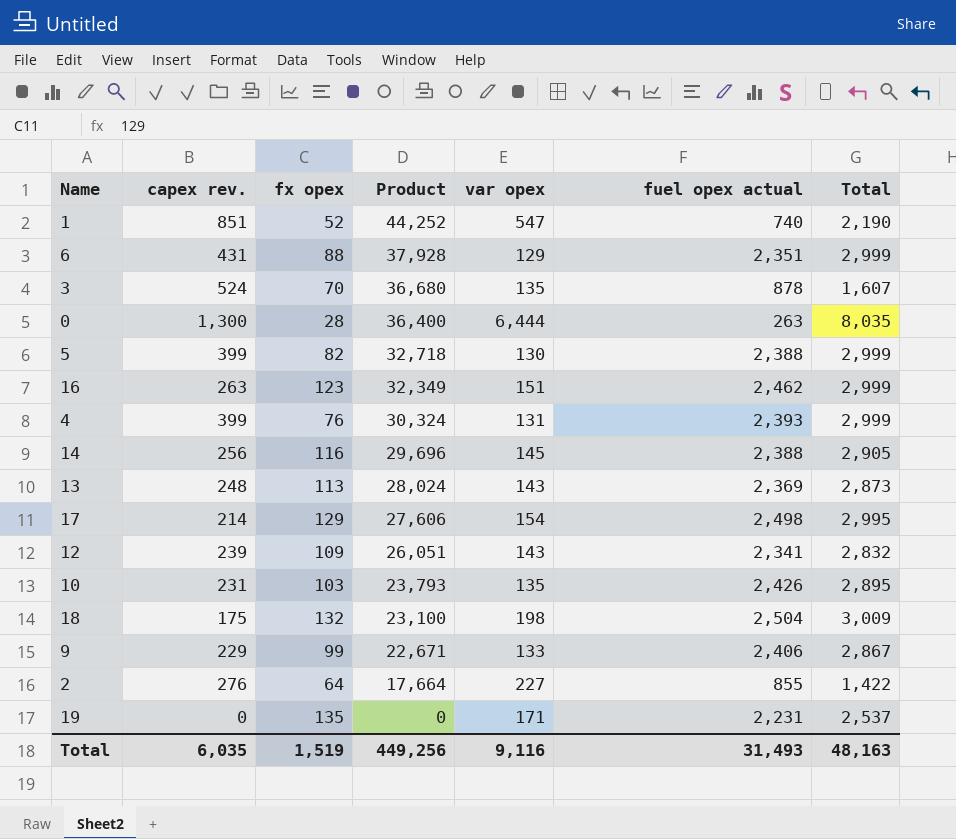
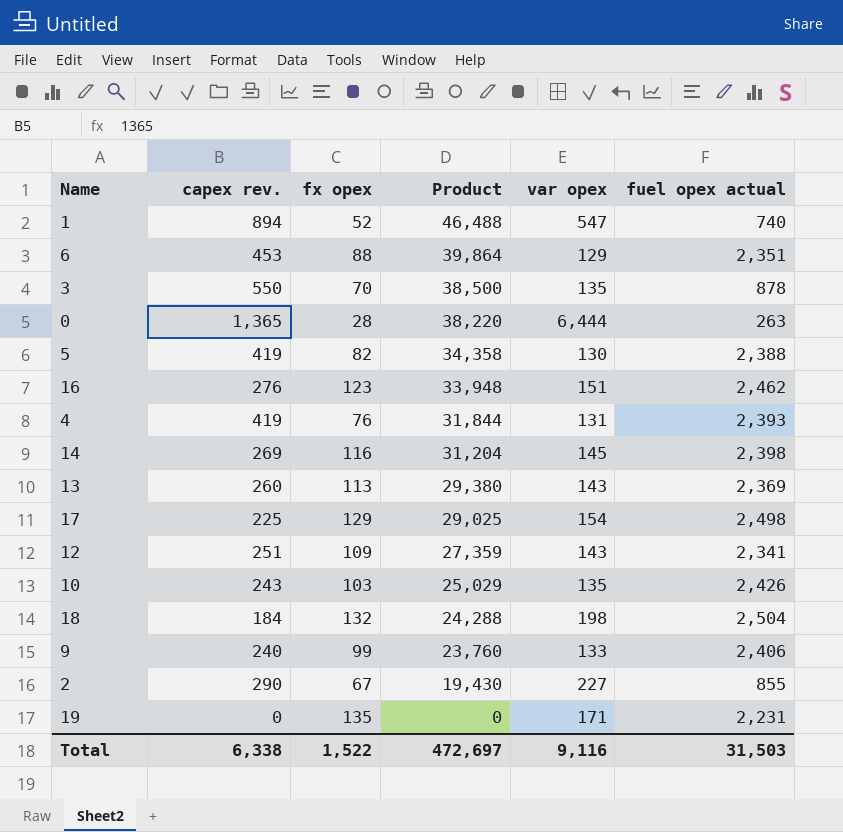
column Total | formula: [capex rev.] + [fx opex] + [var opex] + [fuel opex actual] -> none
1 | capex rev.: 851 -> 894
1 | Product: 44,252 -> 46,488
6 | capex rev.: 431 -> 453
6 | Product: 37,928 -> 39,864
3 | capex rev.: 524 -> 550
3 | Product: 36,680 -> 38,500
0 | capex rev.: 1,300 -> 1,365
0 | Product: 36,400 -> 38,220
5 | capex rev.: 399 -> 419
5 | Product: 32,718 -> 34,358
16 | capex rev.: 263 -> 276
16 | Product: 32,349 -> 33,948
4 | capex rev.: 399 -> 419
4 | Product: 30,324 -> 31,844
14 | capex rev.: 256 -> 269
14 | Product: 29,696 -> 31,204
14 | fuel opex actual: 2,388 -> 2,398
13 | capex rev.: 248 -> 260
13 | Product: 28,024 -> 29,380
17 | capex rev.: 214 -> 225
17 | Product: 27,606 -> 29,025
12 | capex rev.: 239 -> 251
12 | Product: 26,051 -> 27,359
10 | capex rev.: 231 -> 243
10 | Product: 23,793 -> 25,029
18 | capex rev.: 175 -> 184
18 | Product: 23,100 -> 24,288
9 | capex rev.: 229 -> 240
9 | Product: 22,671 -> 23,760
2 | capex rev.: 276 -> 290
2 | fx opex: 64 -> 67
2 | Product: 17,664 -> 19,430
Total | capex rev.: 6,035 -> 6,338
Total | fx opex: 1,519 -> 1,522
Total | Product: 449,256 -> 472,697
Total | fuel opex actual: 31,493 -> 31,503

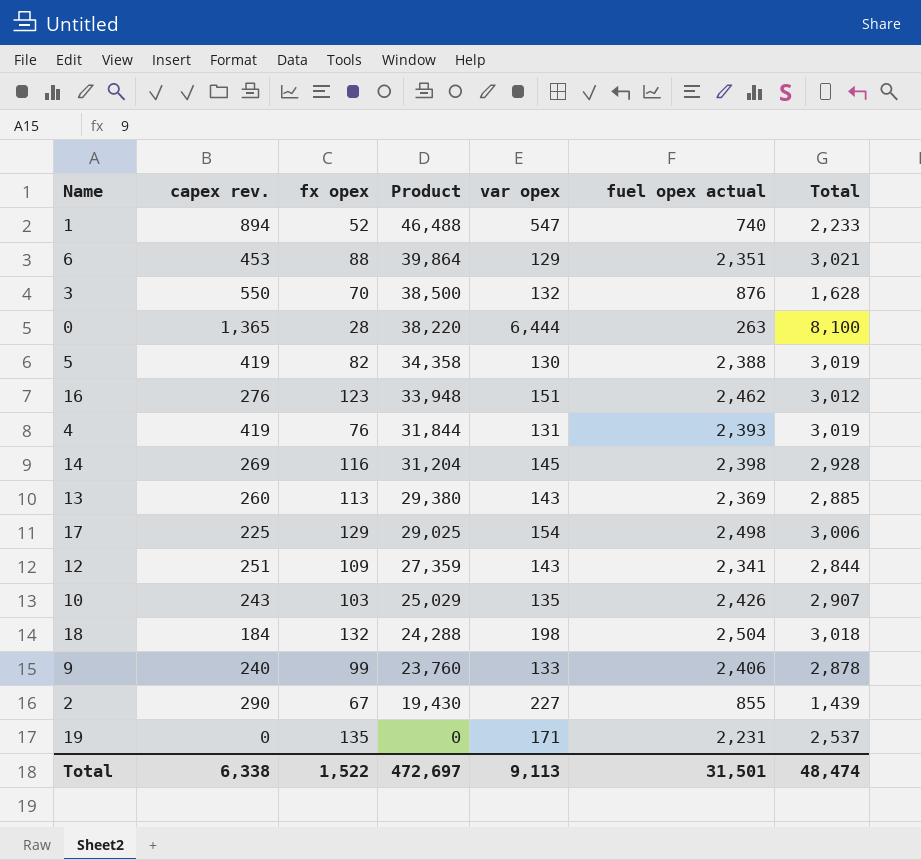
column Total | formula: none -> [capex rev.] + [fx opex] + [var opex] + [fuel opex actual]
3 | var opex: 135 -> 132
3 | fuel opex actual: 878 -> 876
Total | var opex: 9,116 -> 9,113
Total | fuel opex actual: 31,503 -> 31,501

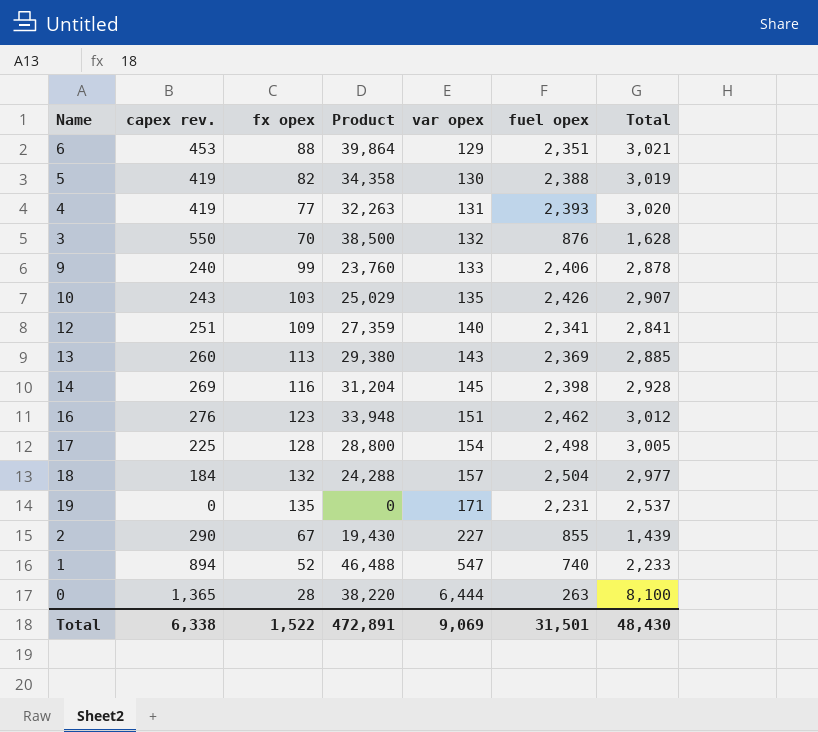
row order: Product descending -> var opex ascending
column name: fuel opex actual -> fuel opex
4 | fx opex: 76 -> 77
4 | Product: 31,844 -> 32,263
4 | Total: 3,019 -> 3,020
12 | var opex: 143 -> 140
12 | Total: 2,844 -> 2,841
17 | fx opex: 129 -> 128
17 | Product: 29,025 -> 28,800
17 | Total: 3,006 -> 3,005
18 | var opex: 198 -> 157
18 | Total: 3,018 -> 2,977
Total | Product: 472,697 -> 472,891
Total | var opex: 9,113 -> 9,069
Total | Total: 48,474 -> 48,430

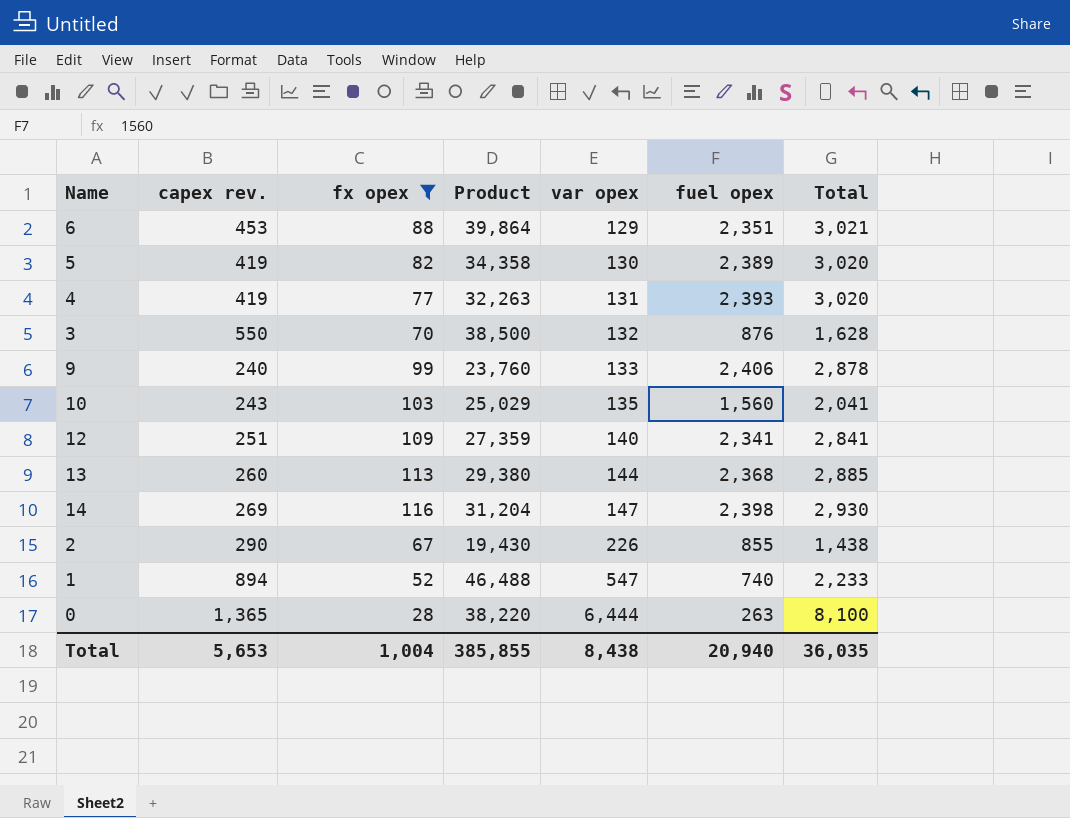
filter: none -> fx opex <= 116
5 | fuel opex: 2,388 -> 2,389
5 | Total: 3,019 -> 3,020
10 | fuel opex: 2,426 -> 1,560
10 | Total: 2,907 -> 2,041
13 | var opex: 143 -> 144
13 | fuel opex: 2,369 -> 2,368
14 | var opex: 145 -> 147
14 | Total: 2,928 -> 2,930
2 | var opex: 227 -> 226
2 | Total: 1,439 -> 1,438
Total | capex rev.: 6,338 -> 5,653
Total | fx opex: 1,522 -> 1,004
Total | Product: 472,891 -> 385,855
Total | var opex: 9,069 -> 8,438
Total | fuel opex: 31,501 -> 20,940
Total | Total: 48,430 -> 36,035

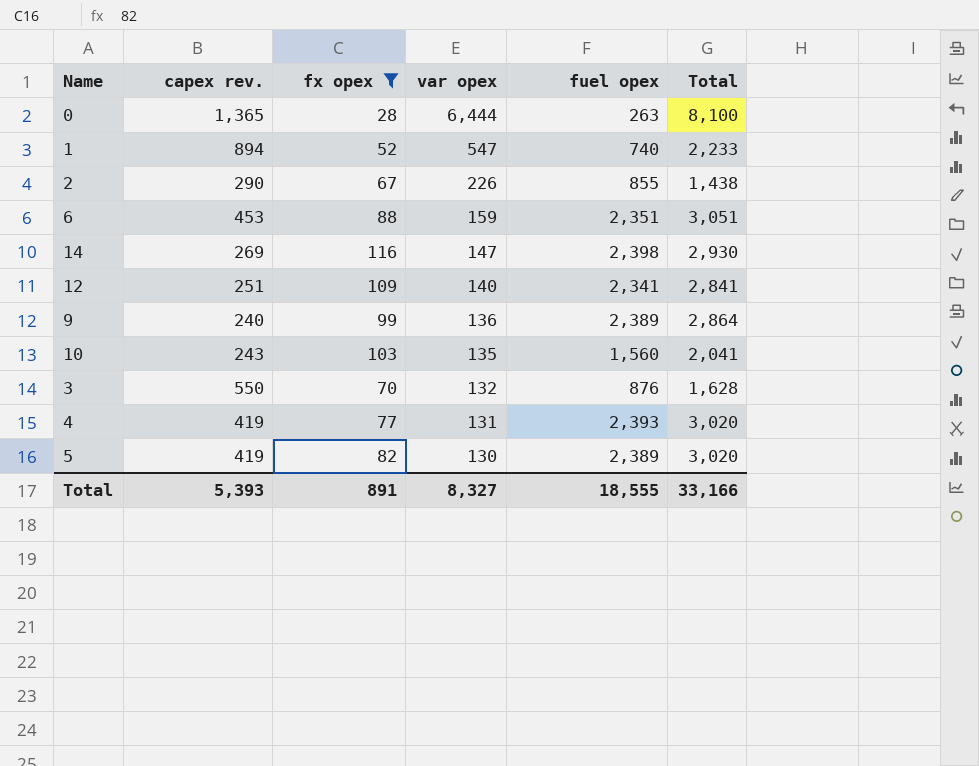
row order: var opex ascending -> var opex descending
column Product | formula: [capex rev.] * [fx opex] -> none
row 13: 260 | 113 | 29,380 | 144 | 2,368 | 2,885 -> none
6 | var opex: 129 -> 159
6 | Total: 3,021 -> 3,051
9 | var opex: 133 -> 136
9 | fuel opex: 2,406 -> 2,389
9 | Total: 2,878 -> 2,864
Total | capex rev.: 5,653 -> 5,393
Total | fx opex: 1,004 -> 891
Total | var opex: 8,438 -> 8,327
Total | fuel opex: 20,940 -> 18,555
Total | Total: 36,035 -> 33,166

